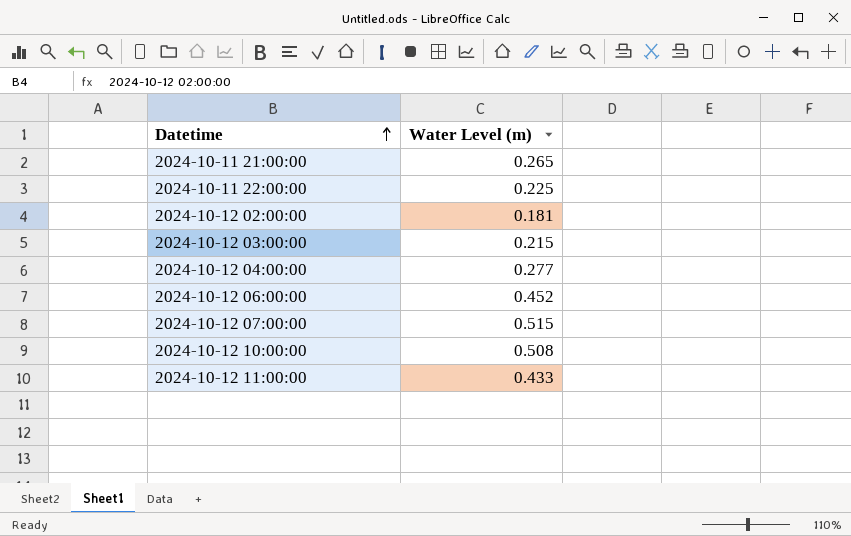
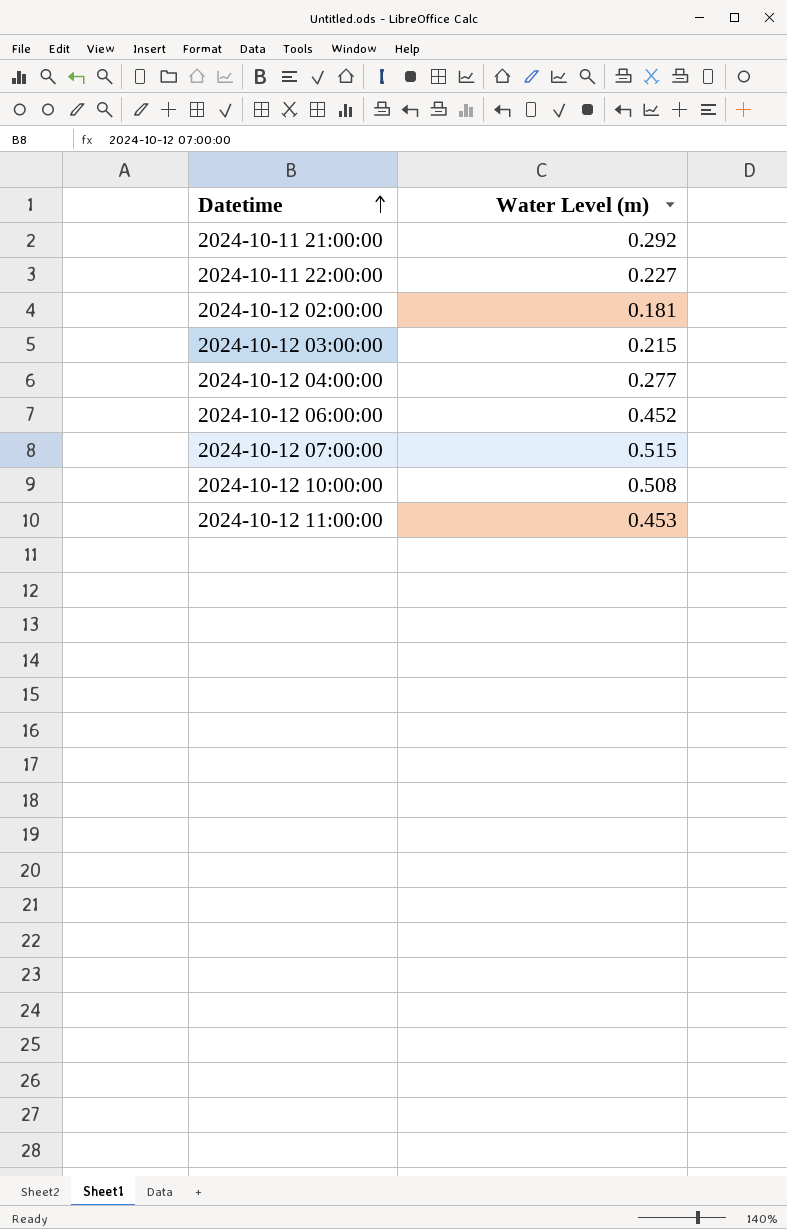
2024-10-11 21:00:00 | Water Level (m): 0.265 -> 0.292
2024-10-11 22:00:00 | Water Level (m): 0.225 -> 0.227
2024-10-12 11:00:00 | Water Level (m): 0.433 -> 0.453

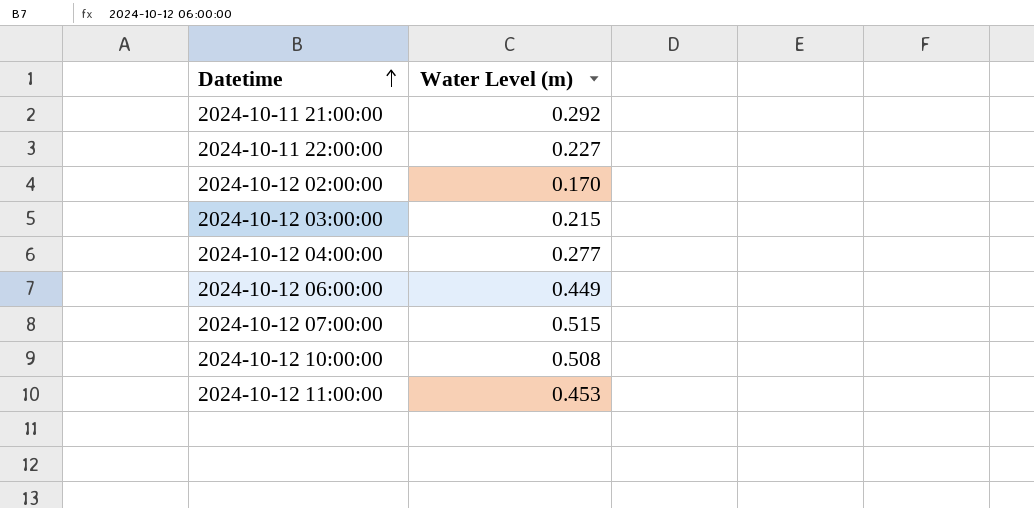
2024-10-12 02:00:00 | Water Level (m): 0.181 -> 0.170
2024-10-12 06:00:00 | Water Level (m): 0.452 -> 0.449

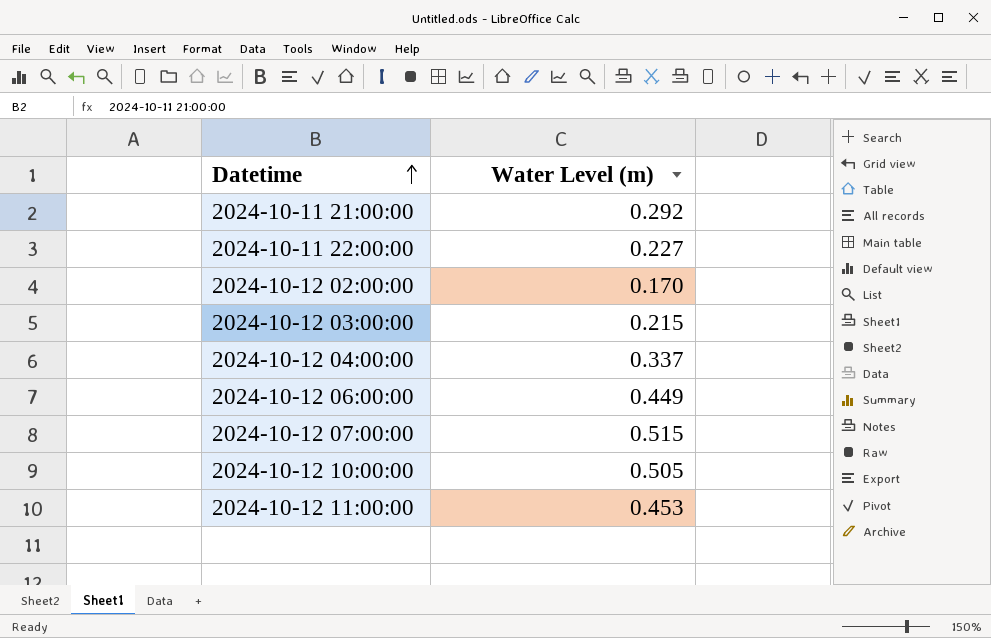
2024-10-12 04:00:00 | Water Level (m): 0.277 -> 0.337
2024-10-12 10:00:00 | Water Level (m): 0.508 -> 0.505

